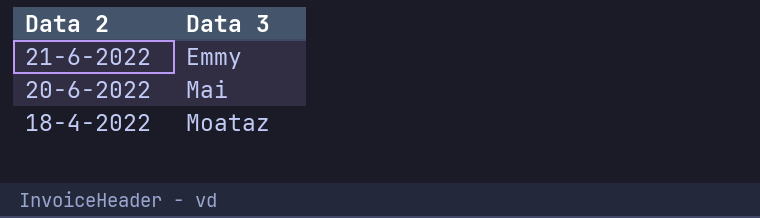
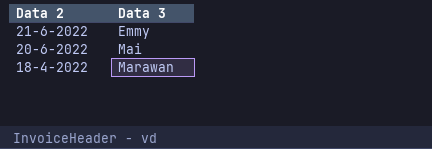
18-4-2022 | Data 3: Moataz -> Marawan

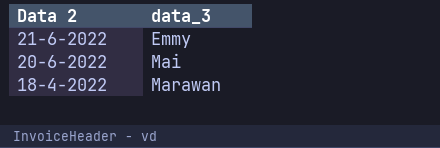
column name: Data 3 -> data_3

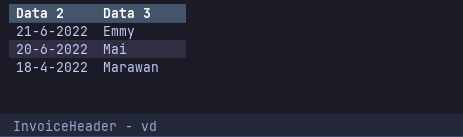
column name: data_3 -> Data 3

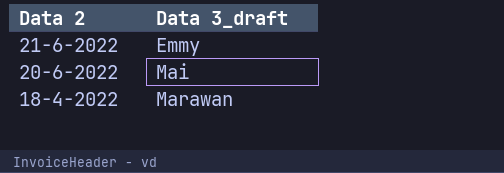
column name: Data 3 -> Data 3_draft

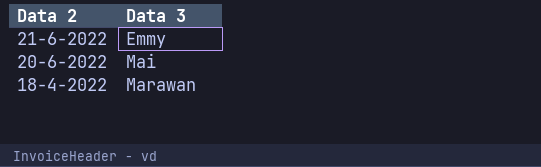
column name: Data 3_draft -> Data 3

